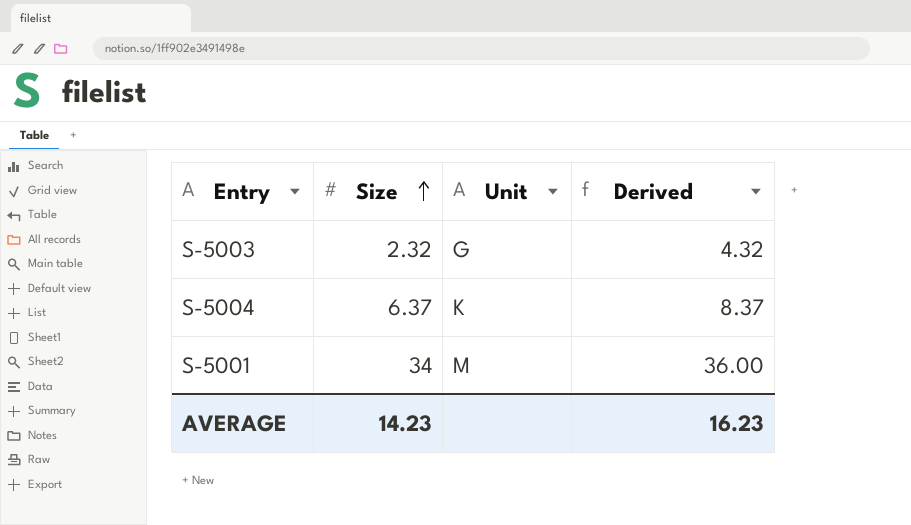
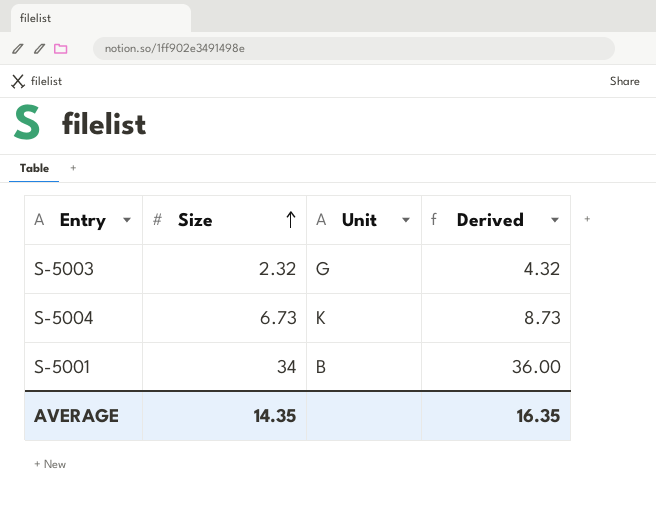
S-5004 | Size: 6.37 -> 6.73
S-5004 | Derived: 8.37 -> 8.73
S-5001 | Unit: M -> B
AVERAGE | Size: 14.23 -> 14.35
AVERAGE | Derived: 16.23 -> 16.35

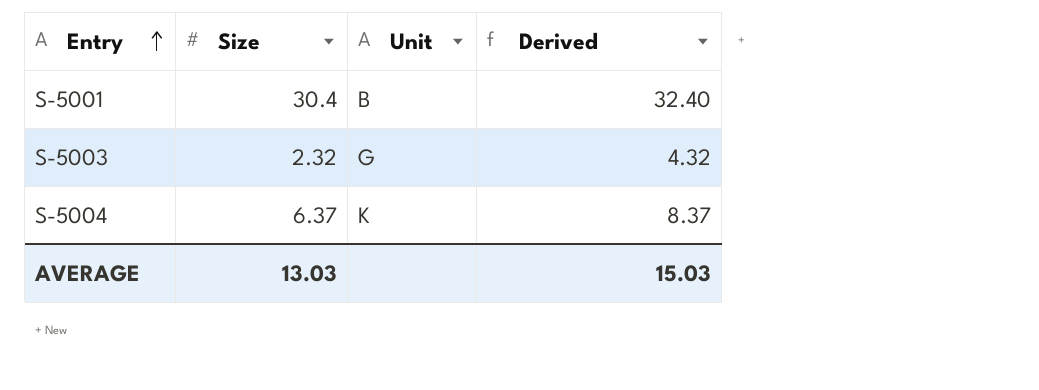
row order: Size ascending -> Entry ascending
S-5001 | Size: 34 -> 30.4
S-5001 | Derived: 36.00 -> 32.40
S-5004 | Size: 6.73 -> 6.37
S-5004 | Derived: 8.73 -> 8.37
AVERAGE | Size: 14.35 -> 13.03
AVERAGE | Derived: 16.35 -> 15.03

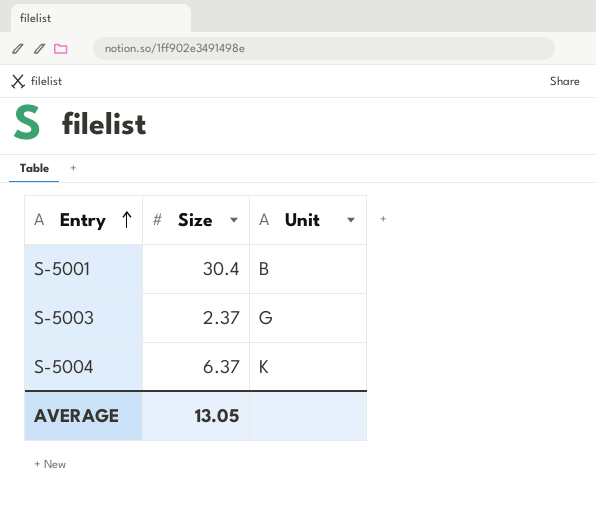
column Derived | formula: [Size] + 2 -> none
S-5003 | Size: 2.32 -> 2.37
AVERAGE | Size: 13.03 -> 13.05

